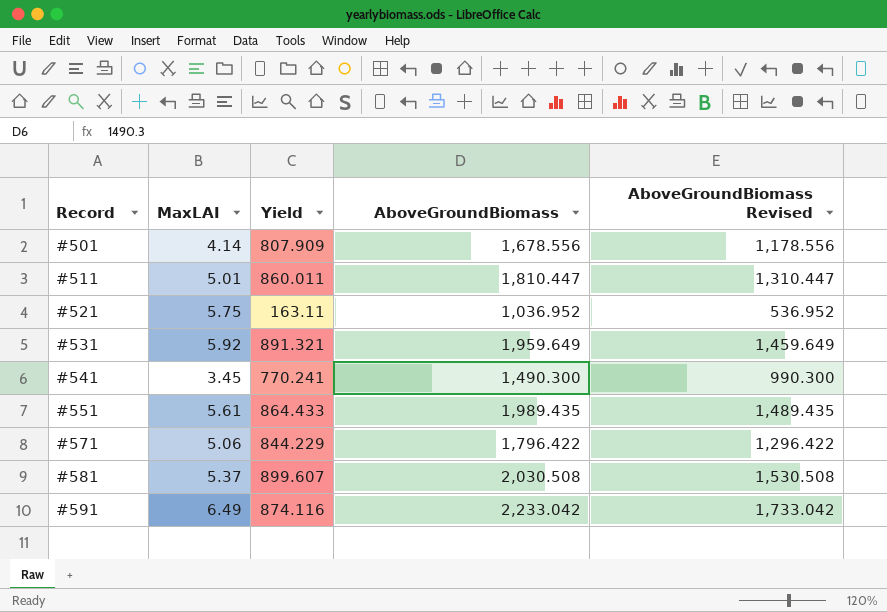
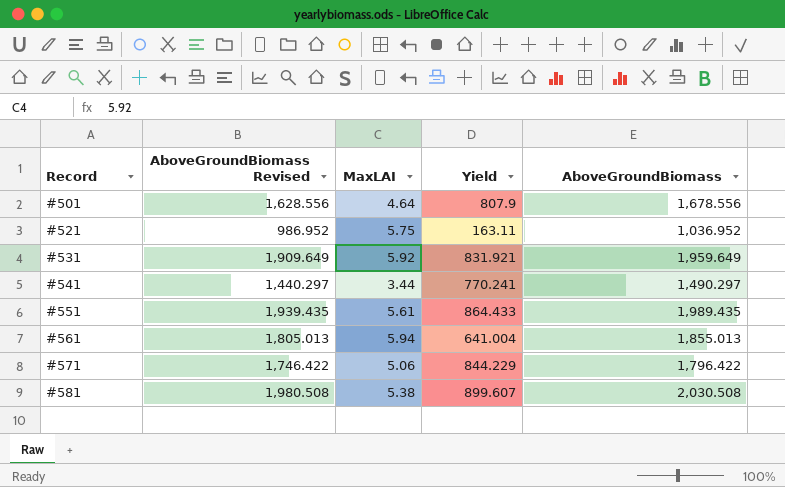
column AboveGroundBiomass Revised | formula: [AboveGroundBiomass] - 500 -> [AboveGroundBiomass] - 50
column AboveGroundBiomass Revised | position: 5 -> 2
row #511: 5.01 | 860.011 | 1,810.447 | 1,310.447 -> none
row #591: 6.49 | 874.116 | 2,233.042 | 1,733.042 -> none
#501 | MaxLAI: 4.14 -> 4.64
#501 | Yield: 807.909 -> 807.9
#531 | Yield: 891.321 -> 831.921
#541 | MaxLAI: 3.45 -> 3.44
#541 | AboveGroundBiomass: 1,490.300 -> 1,490.297
row #561: none -> 1,805.013 | 5.94 | 641.004 | 1,855.013
#581 | MaxLAI: 5.37 -> 5.38

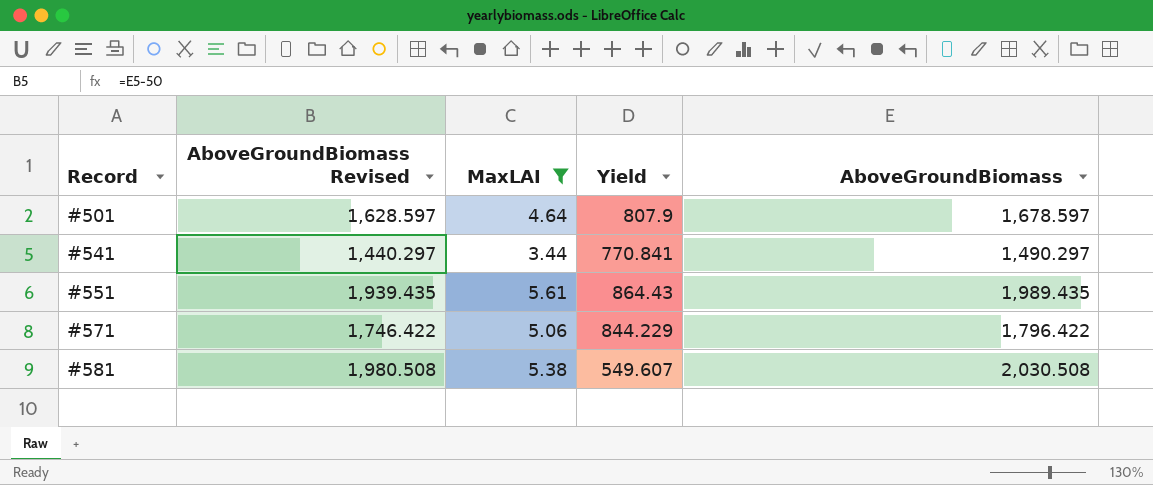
filter: none -> MaxLAI <= 5.61
#501 | AboveGroundBiomass Revised: 1,628.556 -> 1,628.597
#501 | AboveGroundBiomass: 1,678.556 -> 1,678.597
#541 | Yield: 770.241 -> 770.841
#551 | Yield: 864.433 -> 864.43
#581 | Yield: 899.607 -> 549.607

